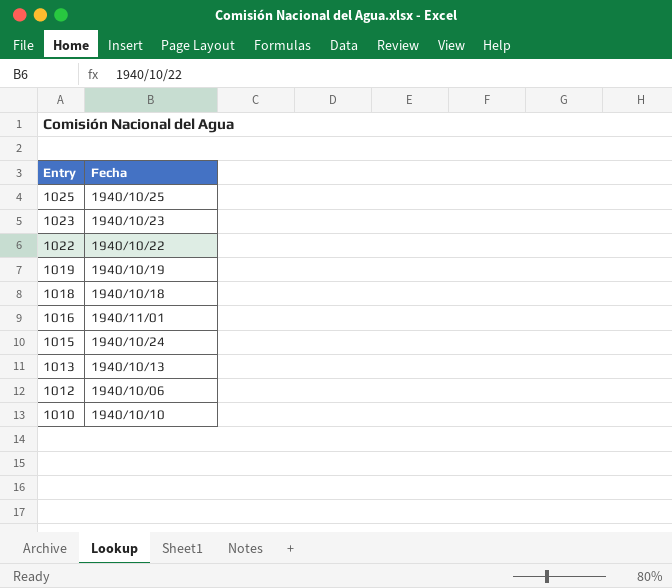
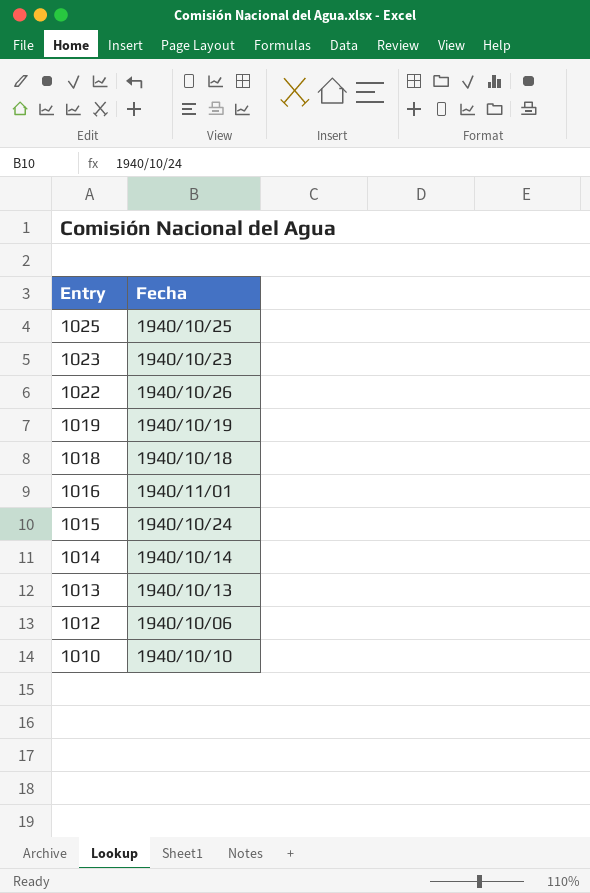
1022 | Fecha: 1940/10/22 -> 1940/10/26
row 1014: none -> 1940/10/14

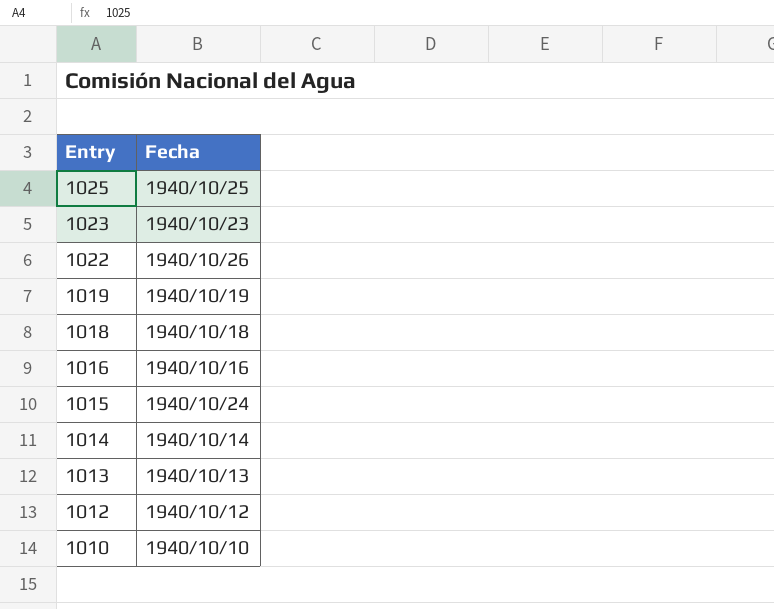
1016 | Fecha: 1940/11/01 -> 1940/10/16
1012 | Fecha: 1940/10/06 -> 1940/10/12

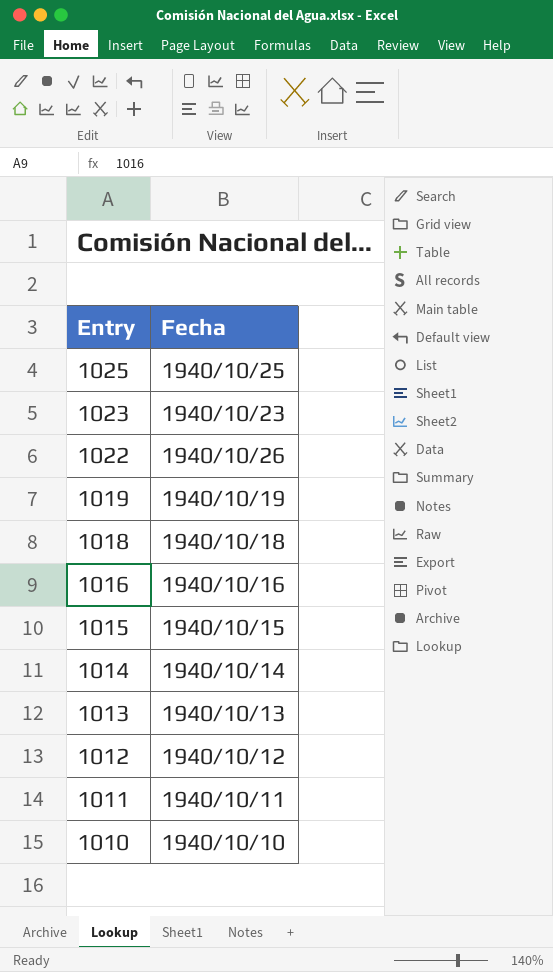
1015 | Fecha: 1940/10/24 -> 1940/10/15
row 1011: none -> 1940/10/11

